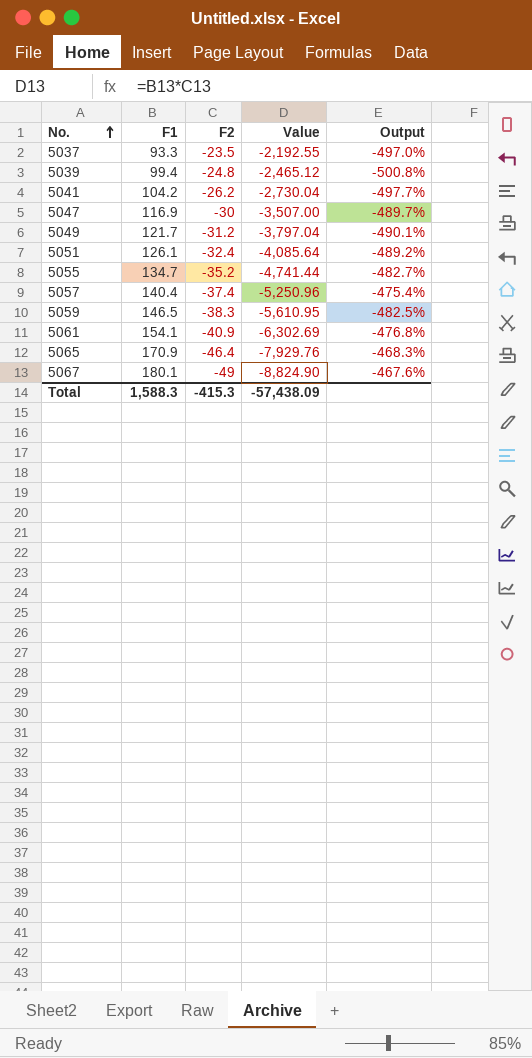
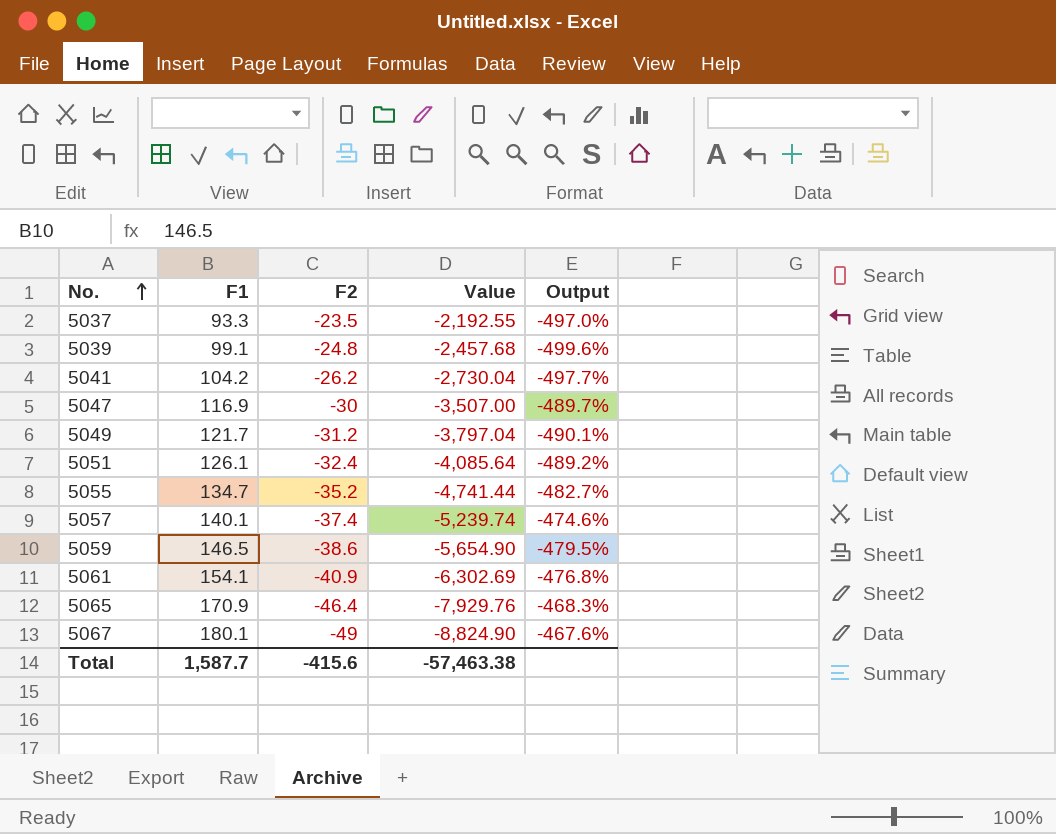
5039 | F1: 99.4 -> 99.1
5039 | Value: -2,465.12 -> -2,457.68
5039 | Output: -500.8% -> -499.6%
5057 | F1: 140.4 -> 140.1
5057 | Value: -5,250.96 -> -5,239.74
5057 | Output: -475.4% -> -474.6%
5059 | F2: -38.3 -> -38.6
5059 | Value: -5,610.95 -> -5,654.90
5059 | Output: -482.5% -> -479.5%
Total | F1: 1,588.3 -> 1,587.7
Total | F2: -415.3 -> -415.6
Total | Value: -57,438.09 -> -57,463.38

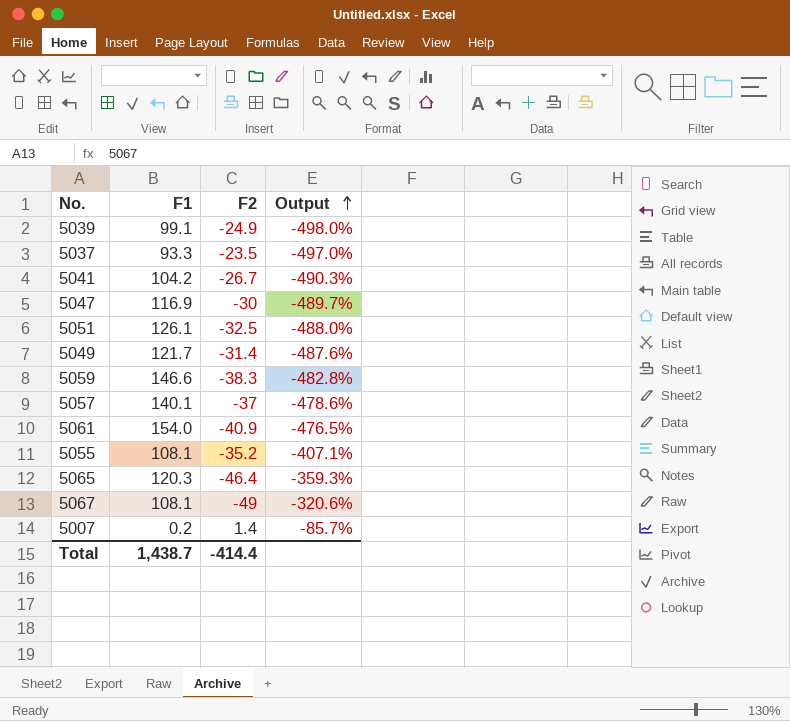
row order: No. ascending -> Output ascending
column Value | formula: [F1] * [F2] -> none
5039 | F2: -24.8 -> -24.9
5039 | Output: -499.6% -> -498.0%
5041 | F2: -26.2 -> -26.7
5041 | Output: -497.7% -> -490.3%
5051 | F2: -32.4 -> -32.5
5051 | Output: -489.2% -> -488.0%
5049 | F2: -31.2 -> -31.4
5049 | Output: -490.1% -> -487.6%
5059 | F1: 146.5 -> 146.6
5059 | F2: -38.6 -> -38.3
5059 | Output: -479.5% -> -482.8%
5057 | F2: -37.4 -> -37
5057 | Output: -474.6% -> -478.6%
5061 | F1: 154.1 -> 154.0
5061 | Output: -476.8% -> -476.5%
5055 | F1: 134.7 -> 108.1
5055 | Output: -482.7% -> -407.1%
5065 | F1: 170.9 -> 120.3
5065 | Output: -468.3% -> -359.3%
5067 | F1: 180.1 -> 108.1
5067 | Output: -467.6% -> -320.6%
row 5007: none -> 0.2 | 1.4 | -85.7%
Total | F1: 1,587.7 -> 1,438.7
Total | F2: -415.6 -> -414.4

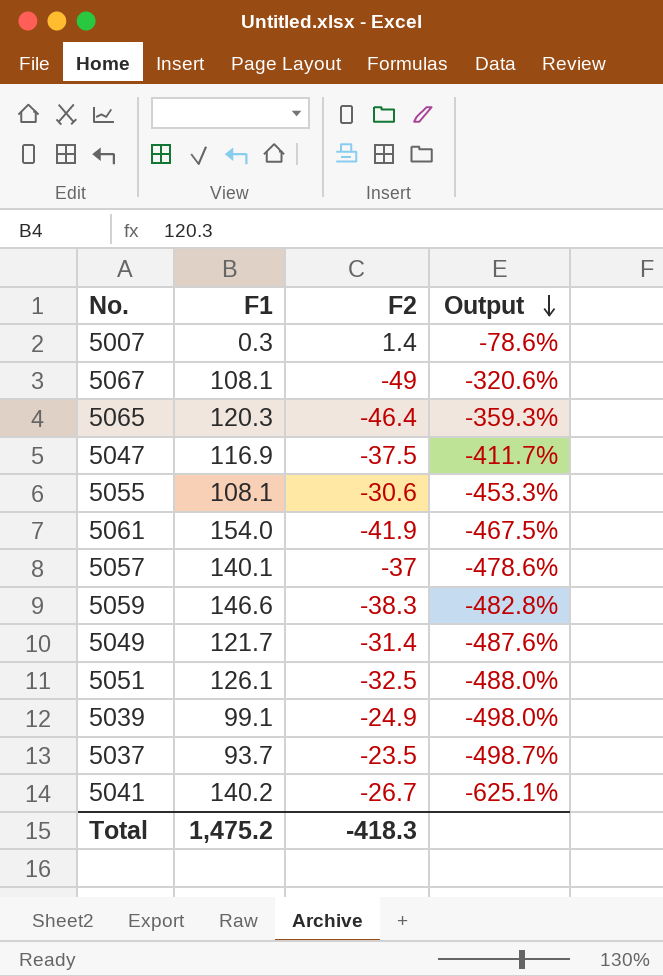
row order: Output ascending -> Output descending
5007 | F1: 0.2 -> 0.3
5007 | Output: -85.7% -> -78.6%
5047 | F2: -30 -> -37.5
5047 | Output: -489.7% -> -411.7%
5055 | F2: -35.2 -> -30.6
5055 | Output: -407.1% -> -453.3%
5061 | F2: -40.9 -> -41.9
5061 | Output: -476.5% -> -467.5%
5037 | F1: 93.3 -> 93.7
5037 | Output: -497.0% -> -498.7%
5041 | F1: 104.2 -> 140.2
5041 | Output: -490.3% -> -625.1%
Total | F1: 1,438.7 -> 1,475.2
Total | F2: -414.4 -> -418.3

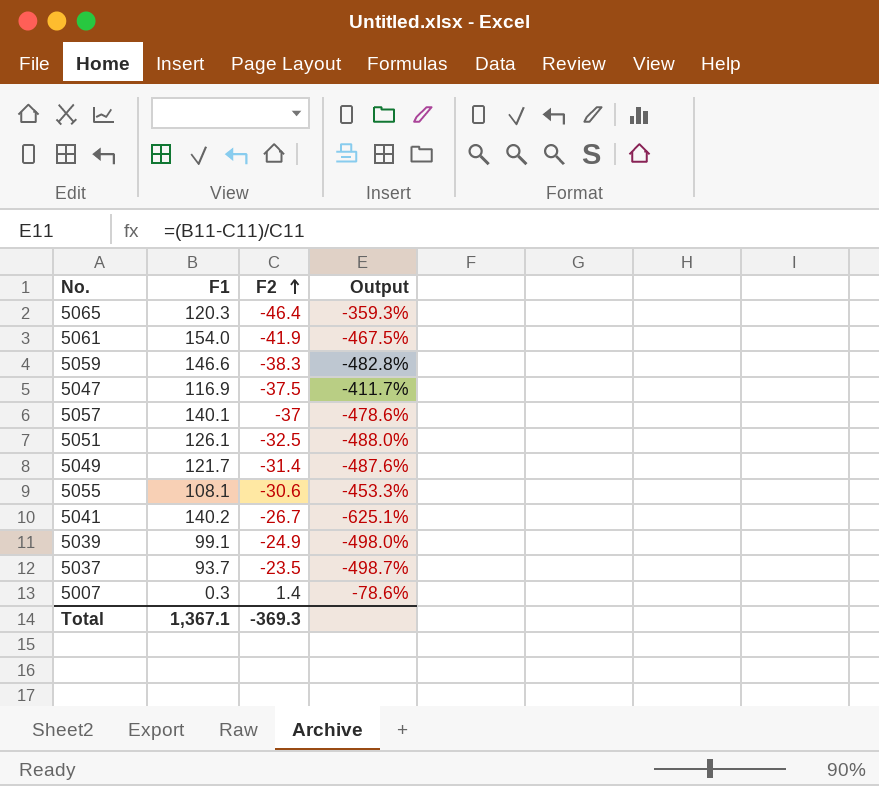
row order: Output descending -> F2 ascending
row 5067: 108.1 | -49 | -320.6% -> none
Total | F1: 1,475.2 -> 1,367.1
Total | F2: -418.3 -> -369.3

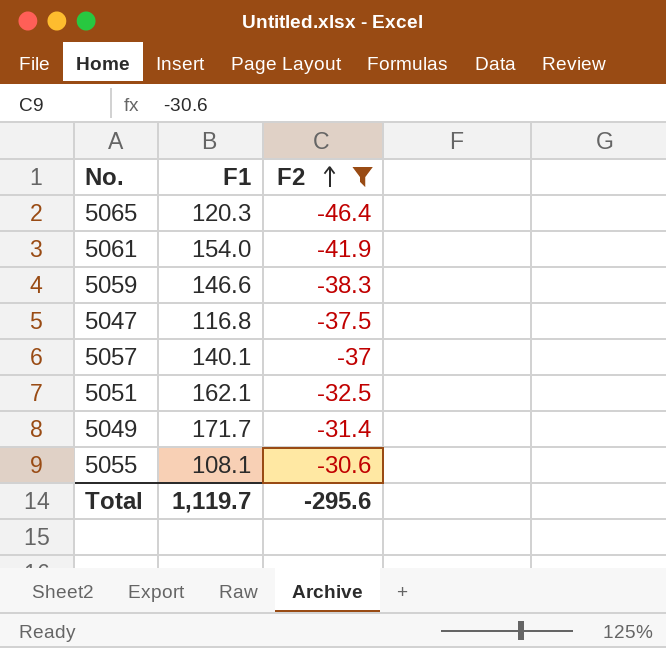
filter: none -> F2 <= -30.6
column Output | formula: ([F1] - [F2]) / [F2] -> none
5047 | F1: 116.9 -> 116.8
5051 | F1: 126.1 -> 162.1
5049 | F1: 121.7 -> 171.7
Total | F1: 1,367.1 -> 1,119.7
Total | F2: -369.3 -> -295.6

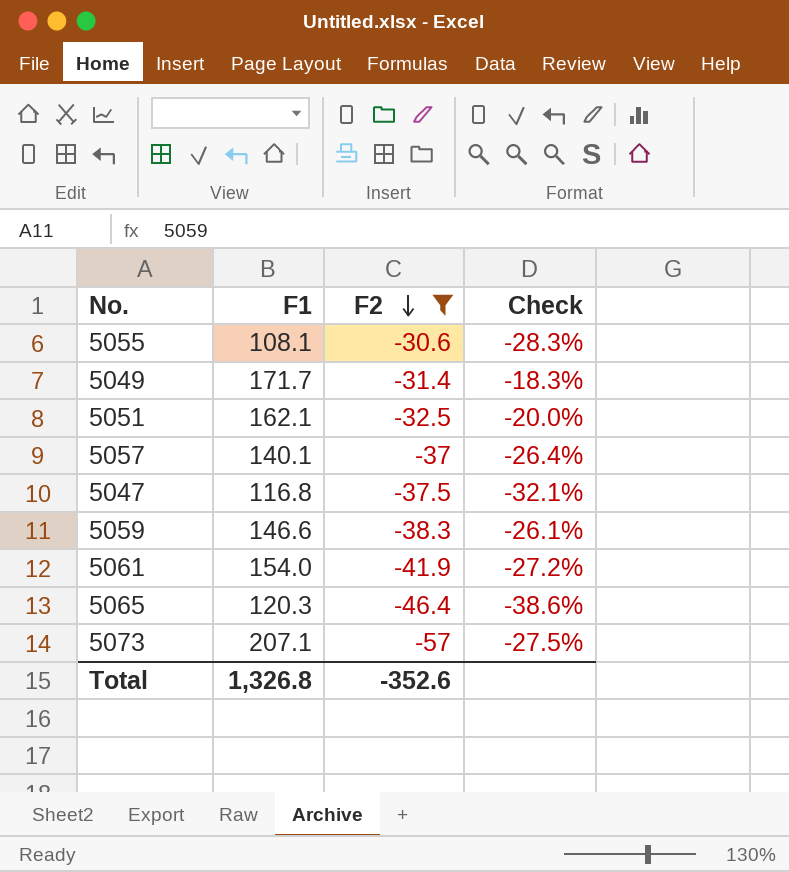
row order: F2 ascending -> F2 descending
column Check | formula: none -> [F2] / [F1]
row 5073: none -> 207.1 | -57 | -27.5%
Total | F1: 1,119.7 -> 1,326.8
Total | F2: -295.6 -> -352.6

